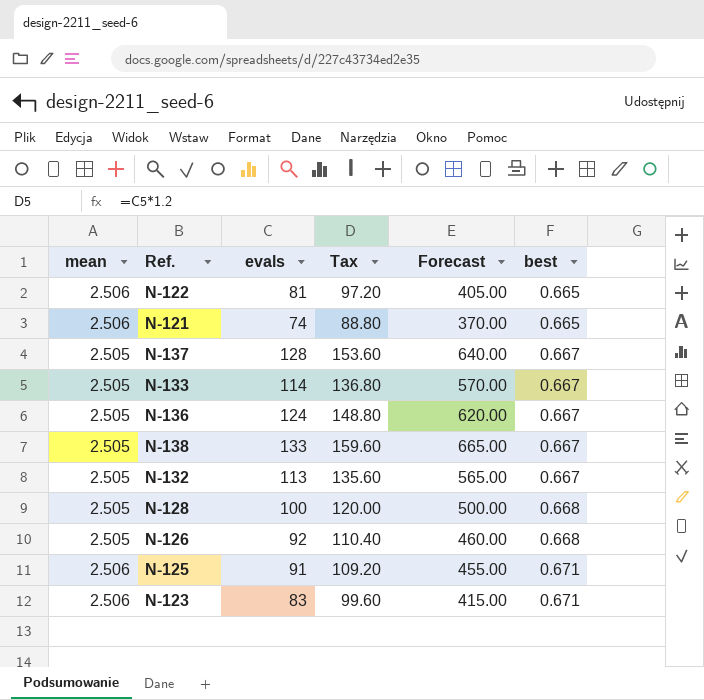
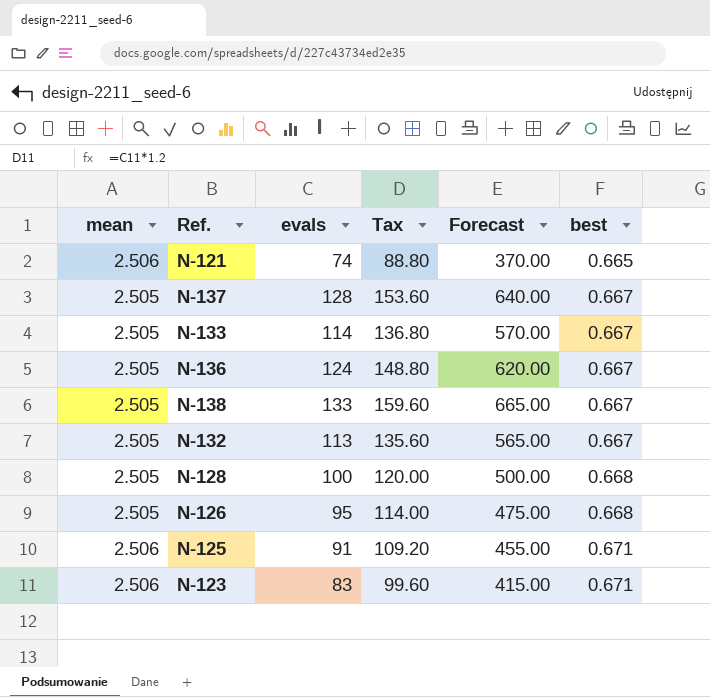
row N-122: 2.506 | 81 | 97.20 | 405.00 | 0.665 -> none
N-126 | evals: 92 -> 95
N-126 | Tax: 110.40 -> 114.00
N-126 | Forecast: 460.00 -> 475.00

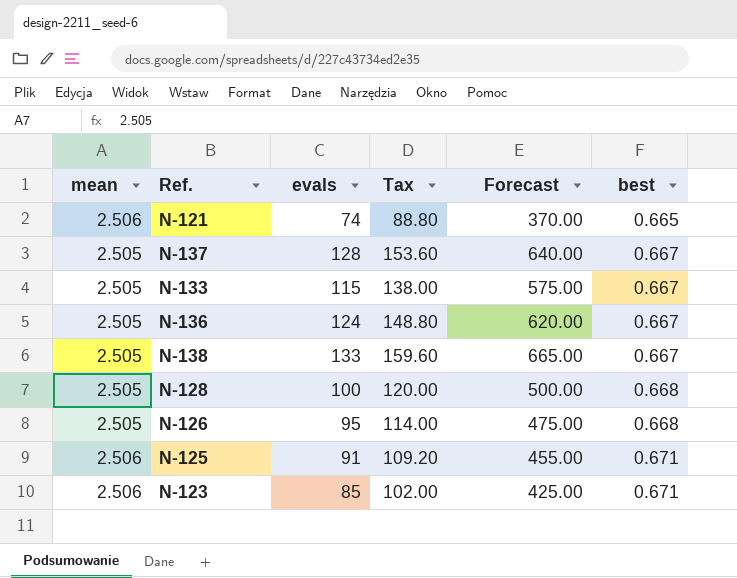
row N-132: 2.505 | 113 | 135.60 | 565.00 | 0.667 -> none
N-133 | evals: 114 -> 115
N-133 | Tax: 136.80 -> 138.00
N-133 | Forecast: 570.00 -> 575.00
N-123 | evals: 83 -> 85
N-123 | Tax: 99.60 -> 102.00
N-123 | Forecast: 415.00 -> 425.00

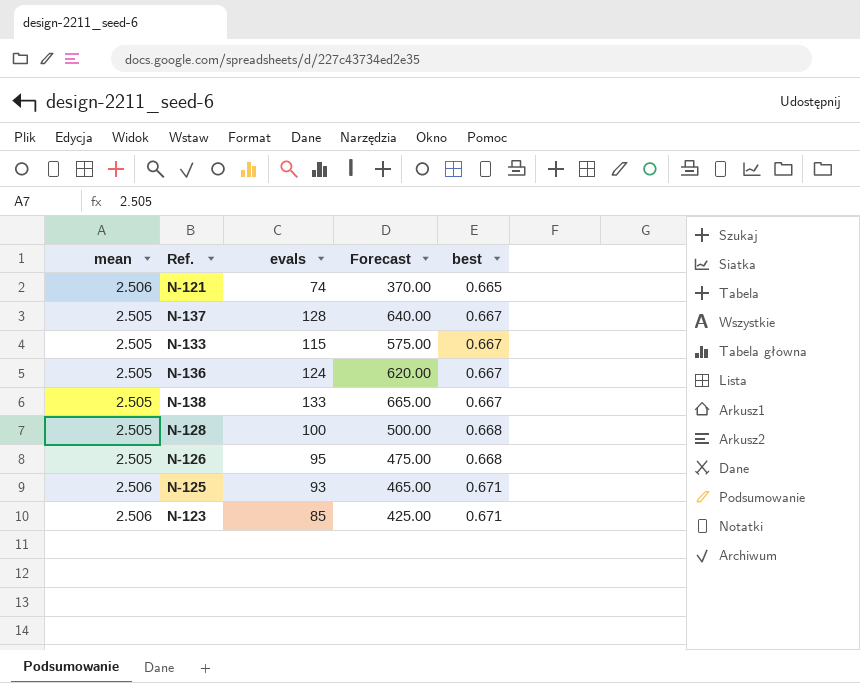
column Tax | formula: [evals] * 1.2 -> none
N-125 | evals: 91 -> 93
N-125 | Forecast: 455.00 -> 465.00

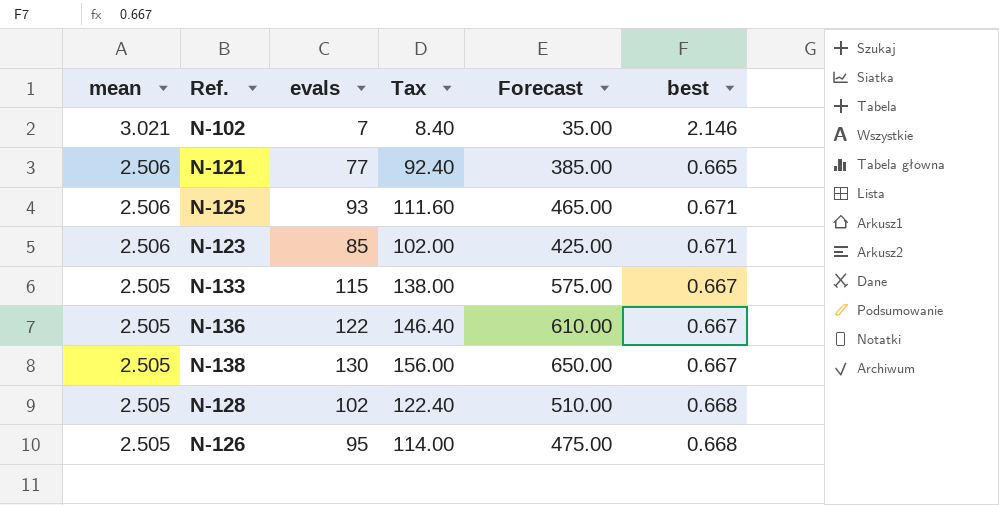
row order: best ascending -> mean descending
column Tax | formula: none -> [evals] * 1.2
row N-137: 2.505 | 128 | 640.00 | 0.667 -> none
row N-102: none -> 3.021 | 7 | 8.40 | 35.00 | 2.146
N-121 | evals: 74 -> 77
N-121 | Forecast: 370.00 -> 385.00
N-136 | evals: 124 -> 122
N-136 | Forecast: 620.00 -> 610.00
N-138 | evals: 133 -> 130
N-138 | Forecast: 665.00 -> 650.00
N-128 | evals: 100 -> 102
N-128 | Forecast: 500.00 -> 510.00

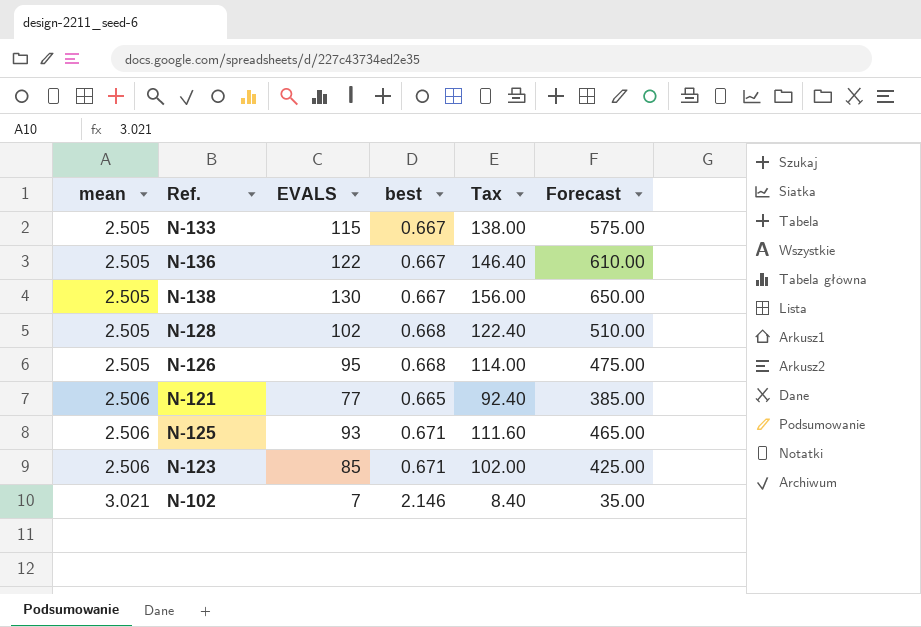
row order: mean descending -> mean ascending
column name: evals -> EVALS
column best | position: 6 -> 4

